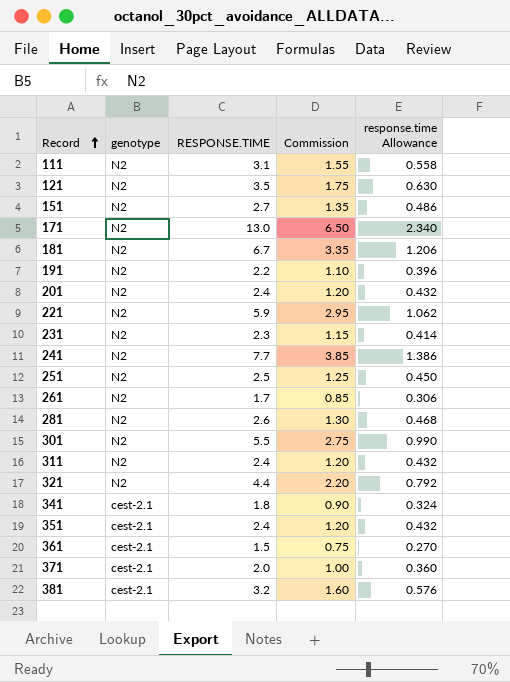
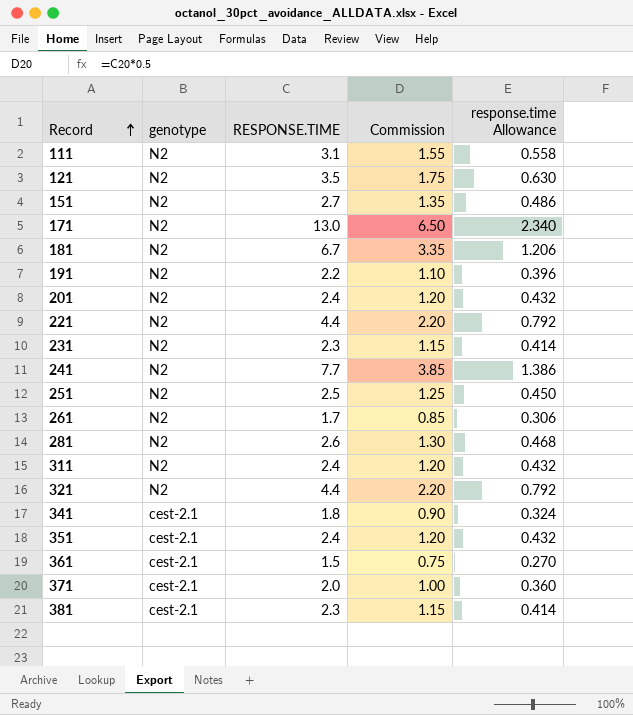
row 301: N2 | 5.5 | 2.75 | 0.990 -> none
221 | RESPONSE.TIME: 5.9 -> 4.4
221 | Commission: 2.95 -> 2.20
221 | response.time Allowance: 1.062 -> 0.792
381 | RESPONSE.TIME: 3.2 -> 2.3
381 | Commission: 1.60 -> 1.15
381 | response.time Allowance: 0.576 -> 0.414

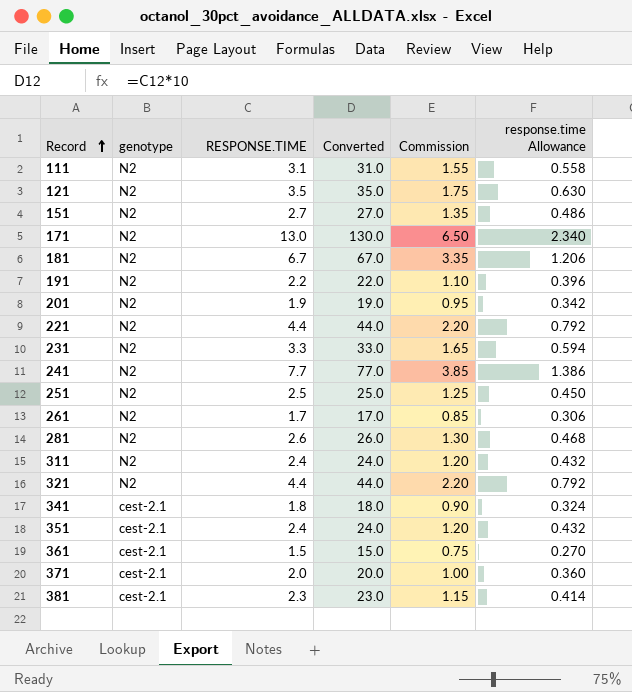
column Converted | formula: none -> [RESPONSE.TIME] * 10
201 | RESPONSE.TIME: 2.4 -> 1.9
201 | Commission: 1.20 -> 0.95
201 | response.time Allowance: 0.432 -> 0.342
231 | RESPONSE.TIME: 2.3 -> 3.3
231 | Commission: 1.15 -> 1.65
231 | response.time Allowance: 0.414 -> 0.594

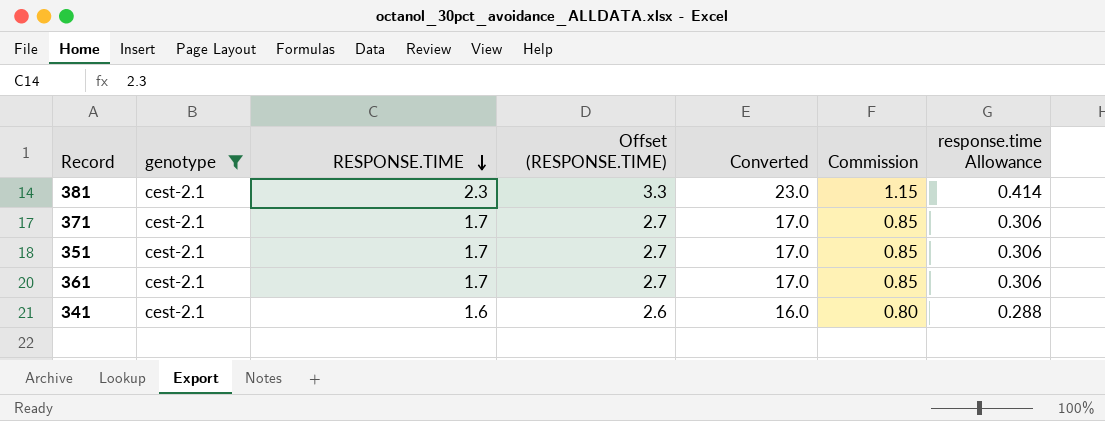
filter: none -> genotype = cest-2.1
row order: Record ascending -> RESPONSE.TIME descending
column Offset (RESPONSE.TIME) | formula: none -> [RESPONSE.TIME] + 1
371 | RESPONSE.TIME: 2.0 -> 1.7
371 | Converted: 20.0 -> 17.0
371 | Commission: 1.00 -> 0.85
371 | response.time Allowance: 0.360 -> 0.306
351 | RESPONSE.TIME: 2.4 -> 1.7
351 | Converted: 24.0 -> 17.0
351 | Commission: 1.20 -> 0.85
351 | response.time Allowance: 0.432 -> 0.306
361 | RESPONSE.TIME: 1.5 -> 1.7
361 | Converted: 15.0 -> 17.0
361 | Commission: 0.75 -> 0.85
361 | response.time Allowance: 0.270 -> 0.306
341 | RESPONSE.TIME: 1.8 -> 1.6
341 | Converted: 18.0 -> 16.0
341 | Commission: 0.90 -> 0.80
341 | response.time Allowance: 0.324 -> 0.288

